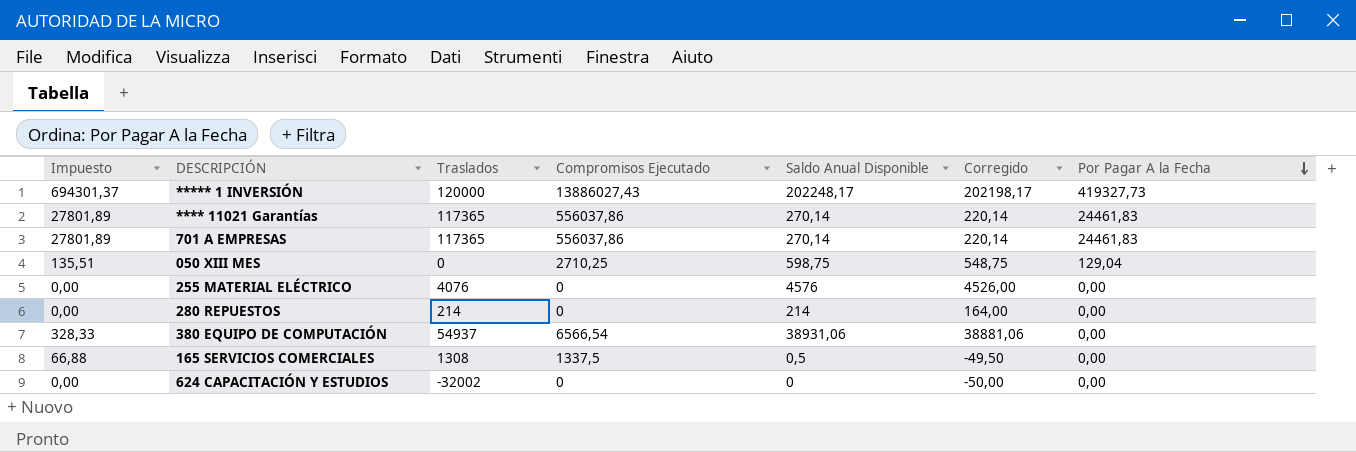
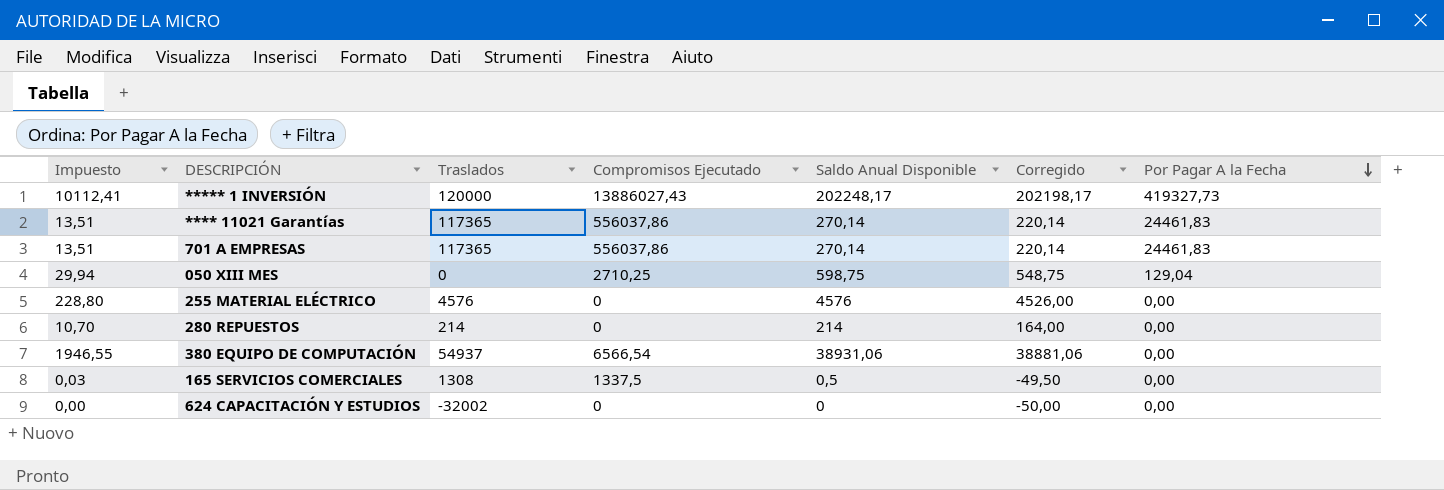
column Impuesto | formula: [Compromisos Ejecutado] * 0,05 -> [Saldo Anual Disponible] * 0,05
255 MATERIAL ELÉCTRICO | Traslados: 4076 -> 4576

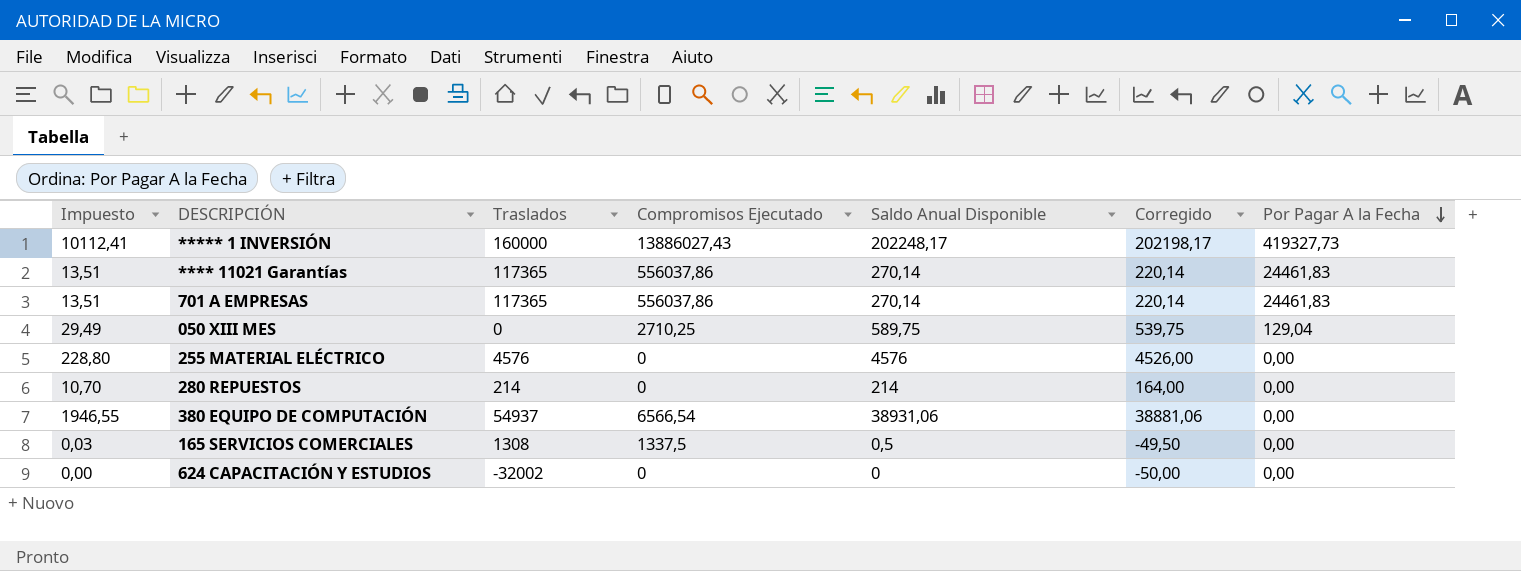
***** 1 INVERSIÓN | Traslados: 120000 -> 160000
050 XIII MES | Impuesto: 29,94 -> 29,49
050 XIII MES | Saldo Anual Disponible: 598,75 -> 589,75
050 XIII MES | Corregido: 548,75 -> 539,75

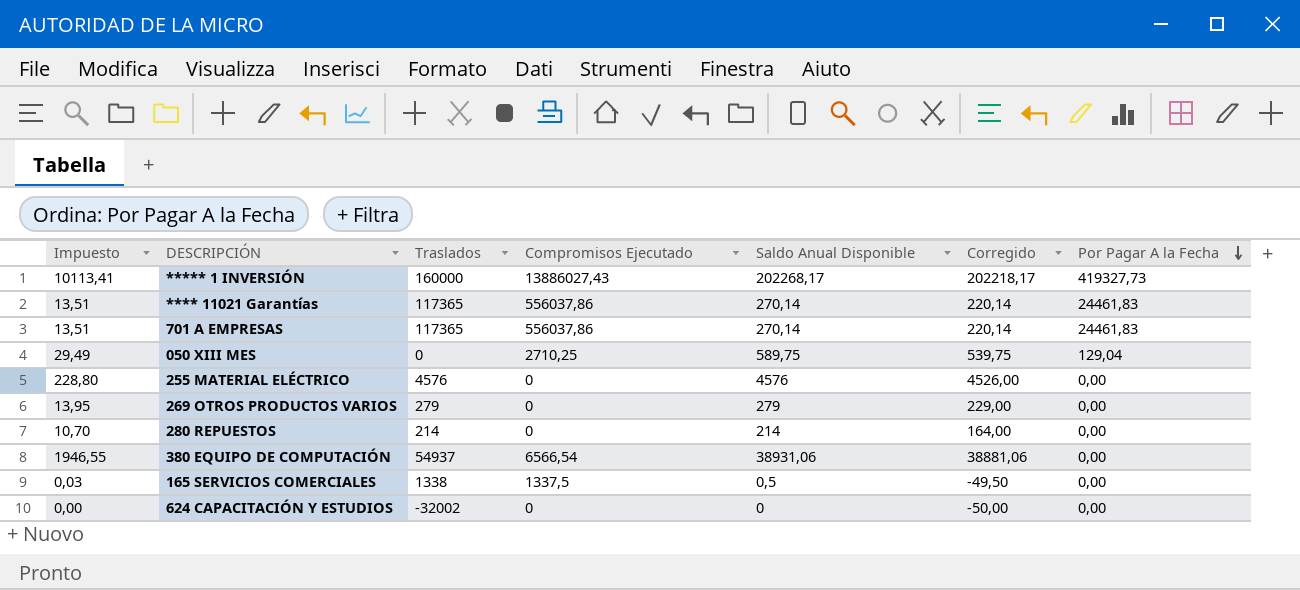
***** 1 INVERSIÓN | Impuesto: 10112,41 -> 10113,41
***** 1 INVERSIÓN | Saldo Anual Disponible: 202248,17 -> 202268,17
***** 1 INVERSIÓN | Corregido: 202198,17 -> 202218,17
row 269 OTROS PRODUCTOS VARIOS: none -> 13,95 | 279 | 0 | 279 | 229,00 | 0,00
165 SERVICIOS COMERCIALES | Traslados: 1308 -> 1338

